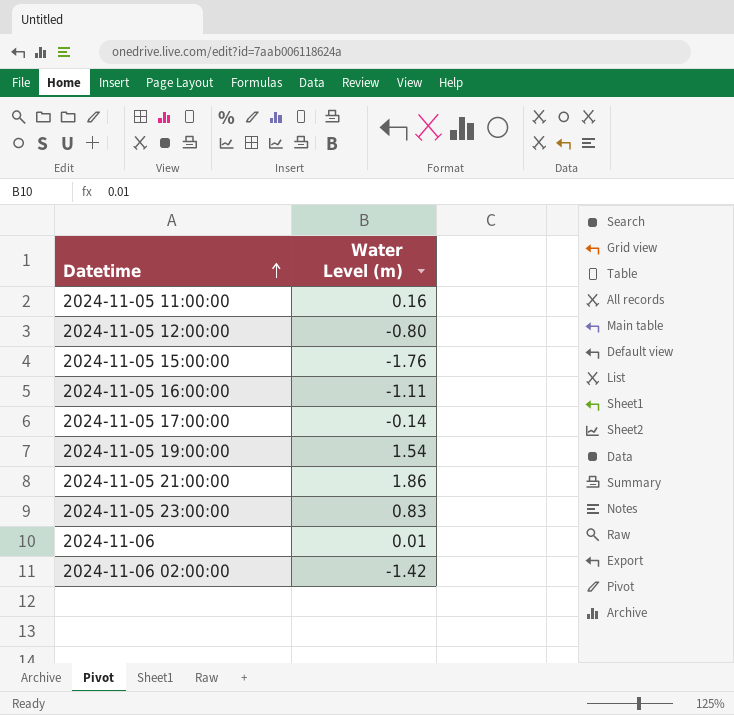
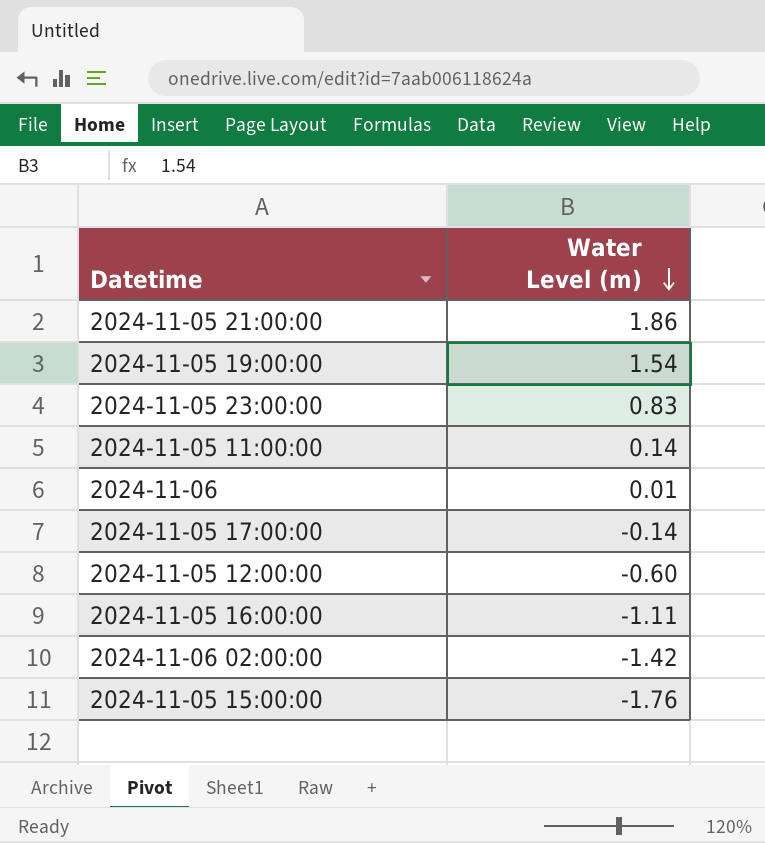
row order: Datetime ascending -> Water Level (m) descending
2024-11-05 11:00:00 | Water Level (m): 0.16 -> 0.14
2024-11-05 12:00:00 | Water Level (m): -0.80 -> -0.60

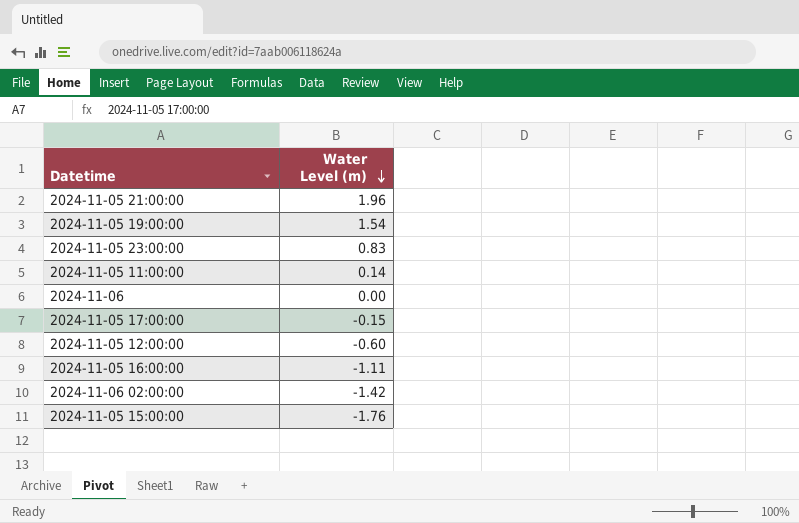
2024-11-05 21:00:00 | Water Level (m): 1.86 -> 1.96
2024-11-06 | Water Level (m): 0.01 -> 0.00
2024-11-05 17:00:00 | Water Level (m): -0.14 -> -0.15

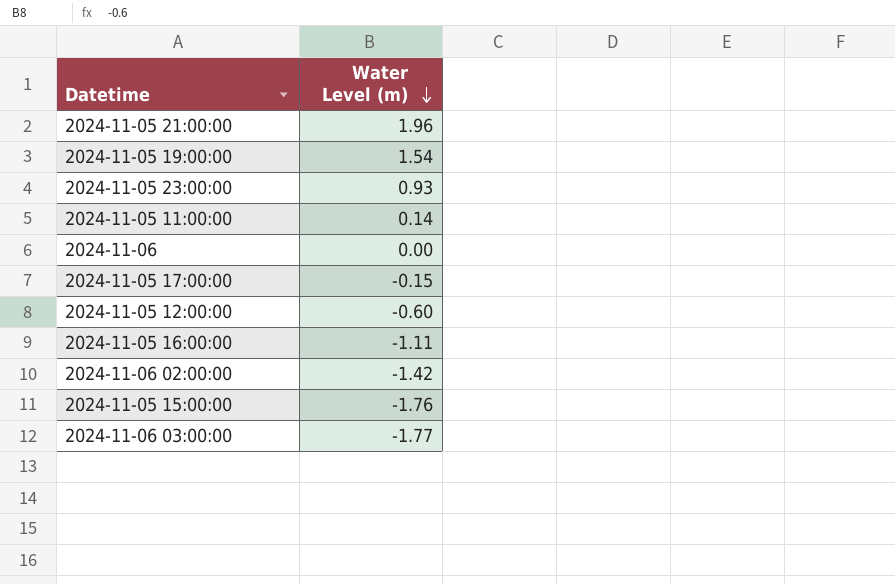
2024-11-05 23:00:00 | Water Level (m): 0.83 -> 0.93
row 2024-11-06 03:00:00: none -> -1.77

